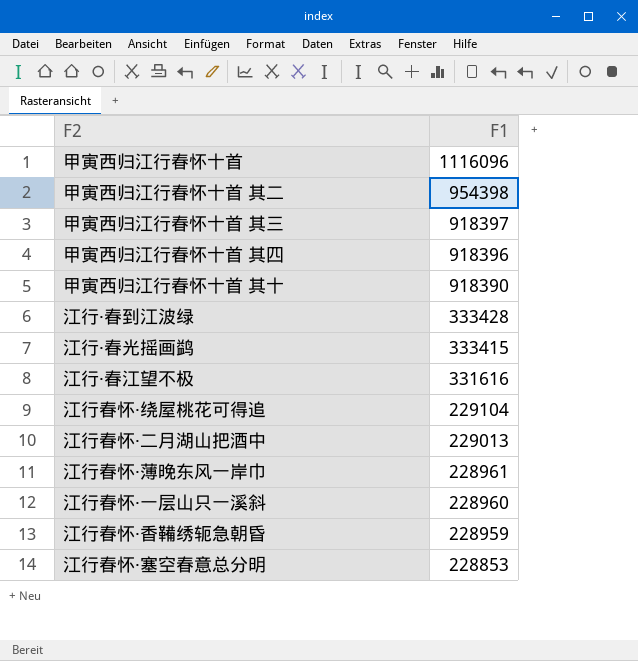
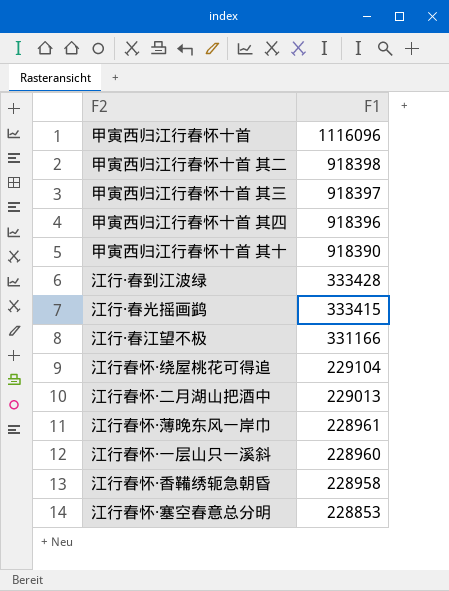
甲寅西归江行春怀十首 其二 | F1: 954398 -> 918398
江行·春江望不极 | F1: 331616 -> 331166
江行春怀·香鞴绣轭急朝昏 | F1: 228959 -> 228958

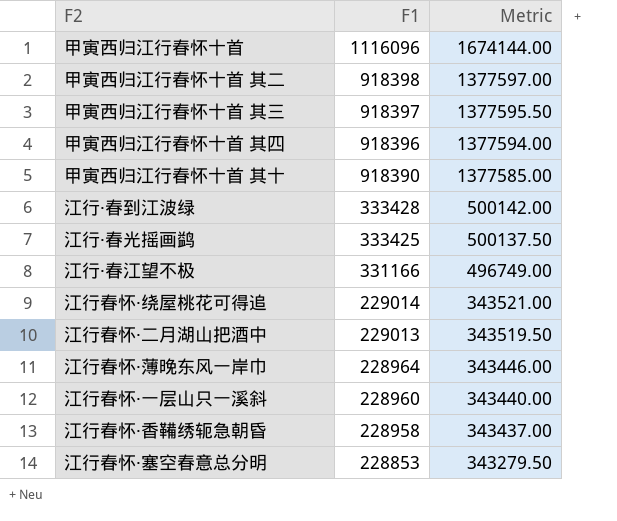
column Metric | formula: none -> [F1] * 1.5
江行·春光摇画鹢 | F1: 333415 -> 333425
江行春怀·绕屋桃花可得追 | F1: 229104 -> 229014
江行春怀·薄晚东风一岸巾 | F1: 228961 -> 228964

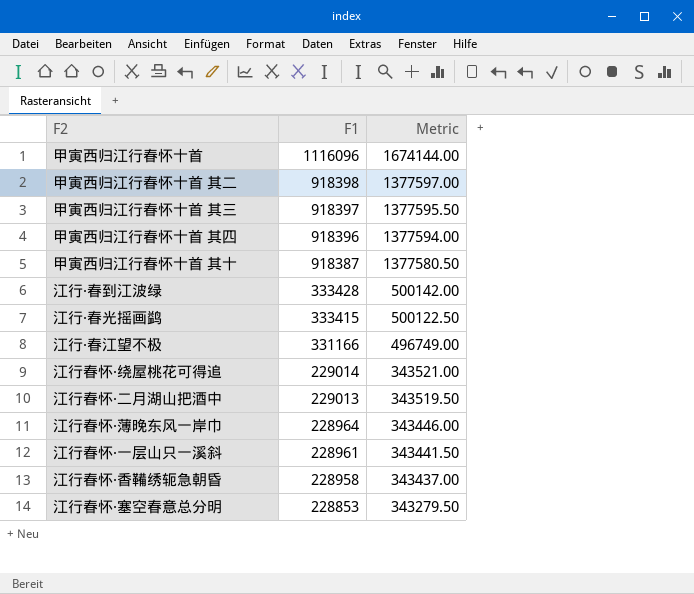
甲寅西归江行春怀十首 其十 | F1: 918390 -> 918387
甲寅西归江行春怀十首 其十 | Metric: 1377585.00 -> 1377580.50
江行·春光摇画鹢 | F1: 333425 -> 333415
江行·春光摇画鹢 | Metric: 500137.50 -> 500122.50
江行春怀·一层山只一溪斜 | F1: 228960 -> 228961
江行春怀·一层山只一溪斜 | Metric: 343440.00 -> 343441.50

